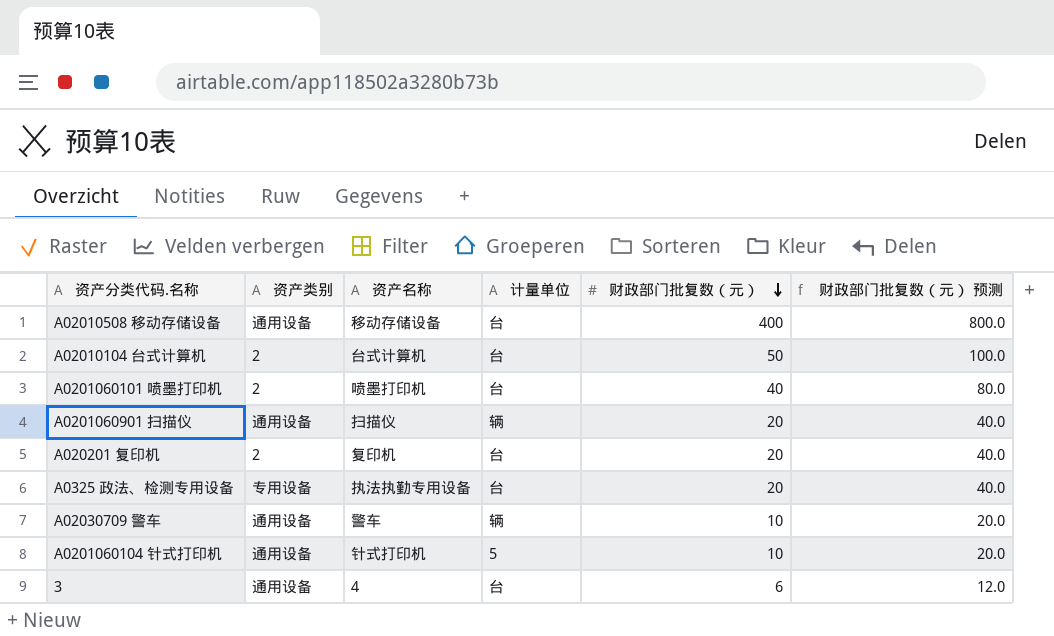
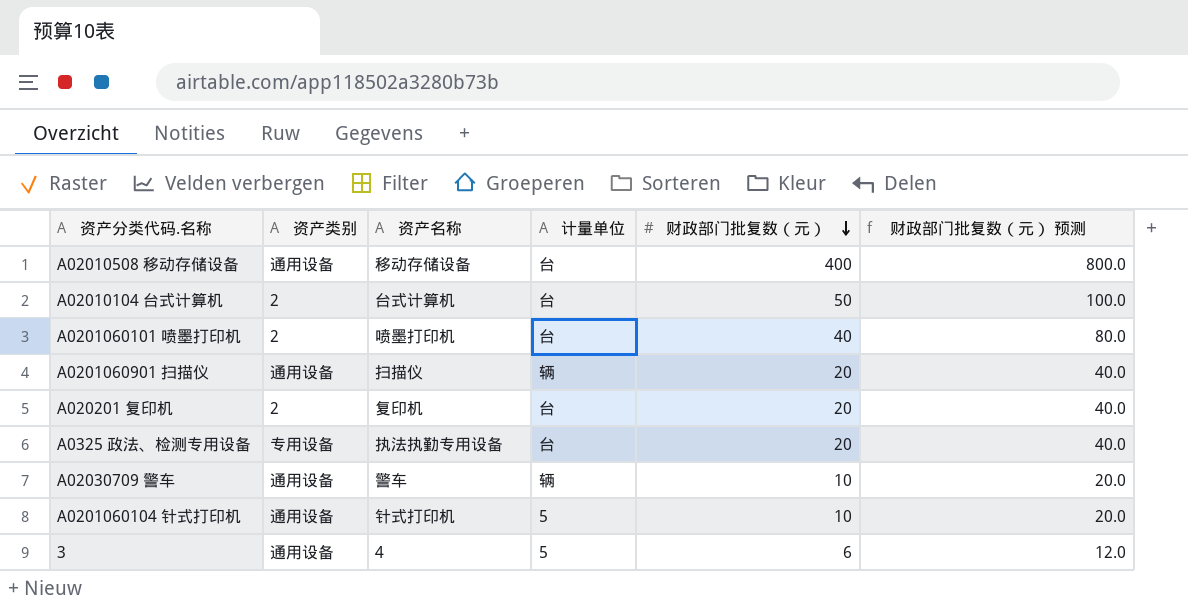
3 | 计量单位: 台 -> 5

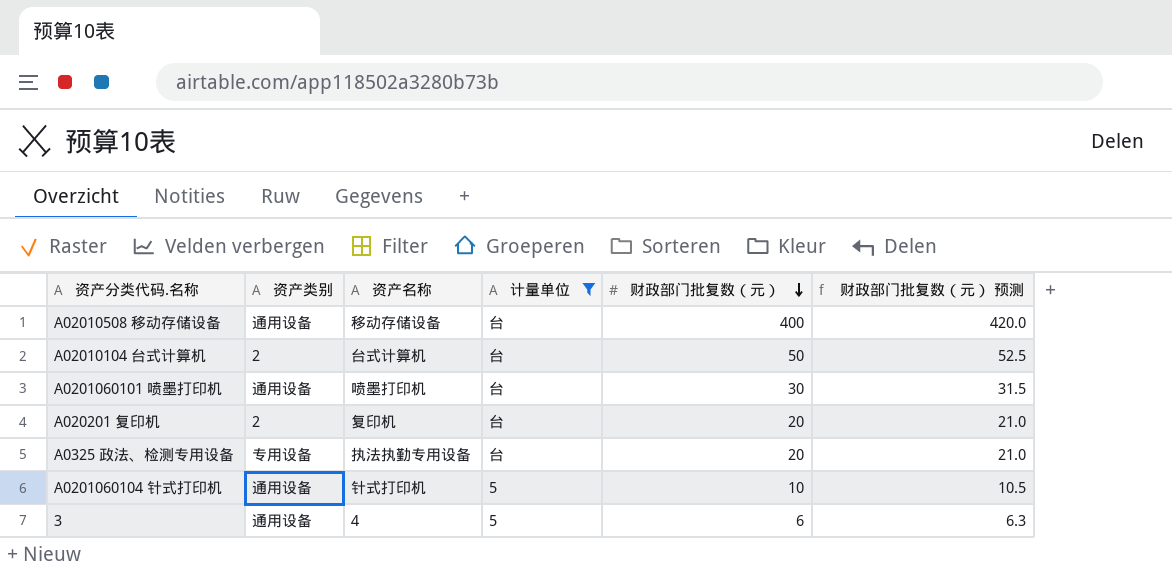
filter: none -> 计量单位 != 辆
column 财政部门批复数（元） 预测 | formula: [财政部门批复数（元）] * 2 -> [财政部门批复数（元）] * 1.05
A0201060101 喷墨打印机 | 资产类别: 2 -> 通用设备
A0201060101 喷墨打印机 | 财政部门批复数（元）: 40 -> 30

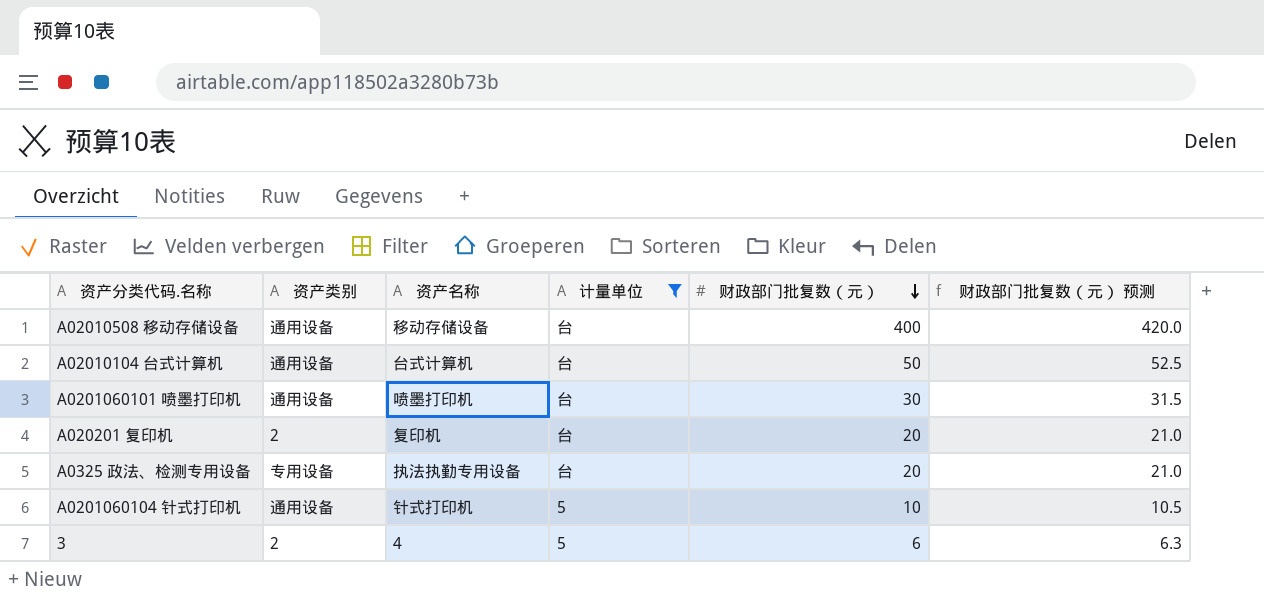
A02010104 台式计算机 | 资产类别: 2 -> 通用设备
3 | 资产类别: 通用设备 -> 2

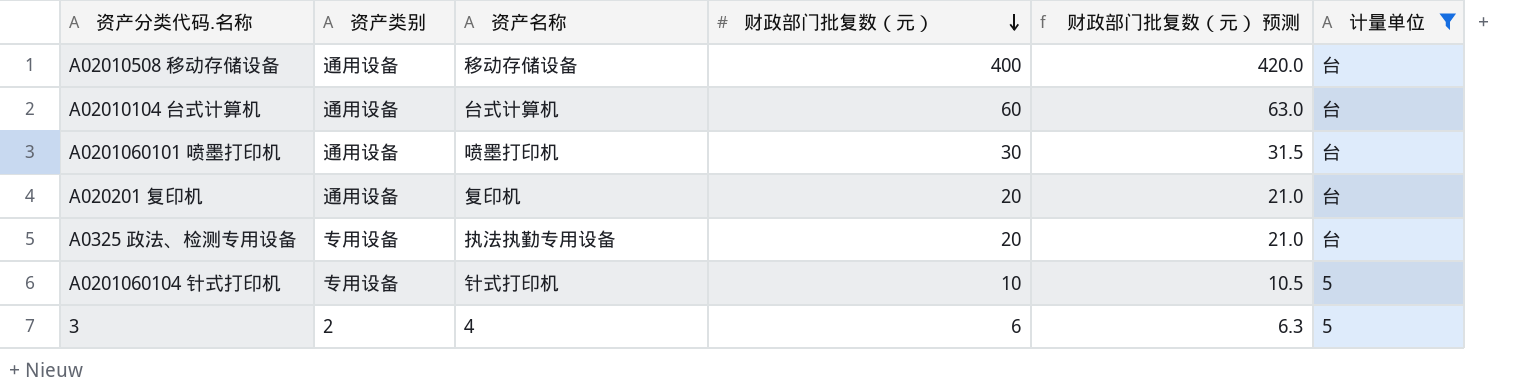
column 计量单位 | position: 4 -> 6
A02010104 台式计算机 | 财政部门批复数（元）: 50 -> 60
A02010104 台式计算机 | 财政部门批复数（元） 预测: 52.5 -> 63.0
A020201 复印机 | 资产类别: 2 -> 通用设备
A0201060104 针式打印机 | 资产类别: 通用设备 -> 专用设备

